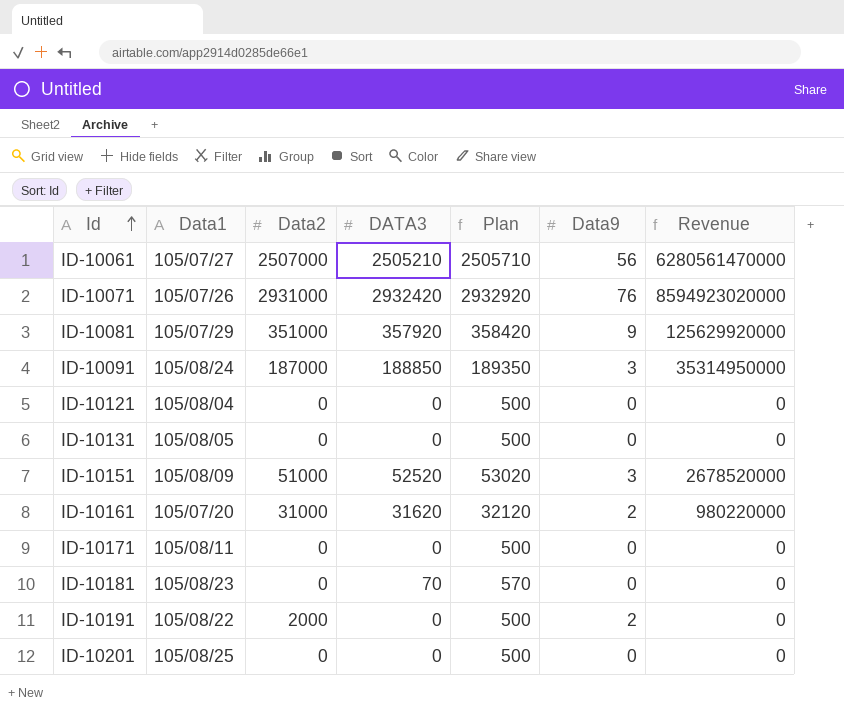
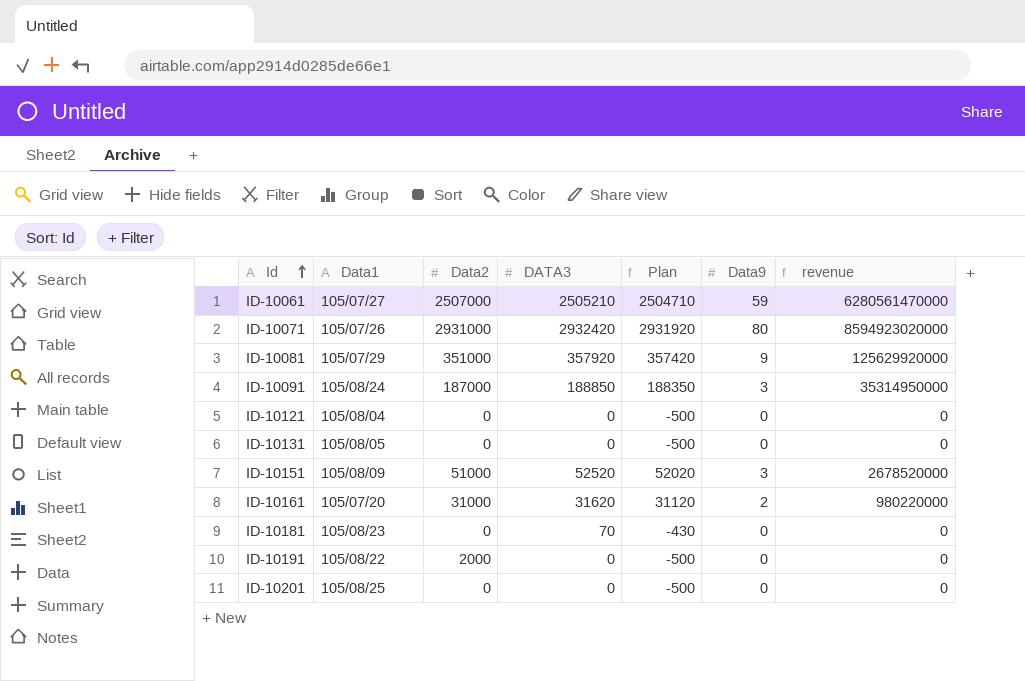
column Plan | formula: [DATA3] + 500 -> [DATA3] - 500
column name: Revenue -> revenue
row ID-10171: 105/08/11 | 0 | 0 | 500 | 0 | 0 -> none
ID-10061 | Data9: 56 -> 59
ID-10071 | Data9: 76 -> 80
ID-10191 | Data9: 2 -> 0

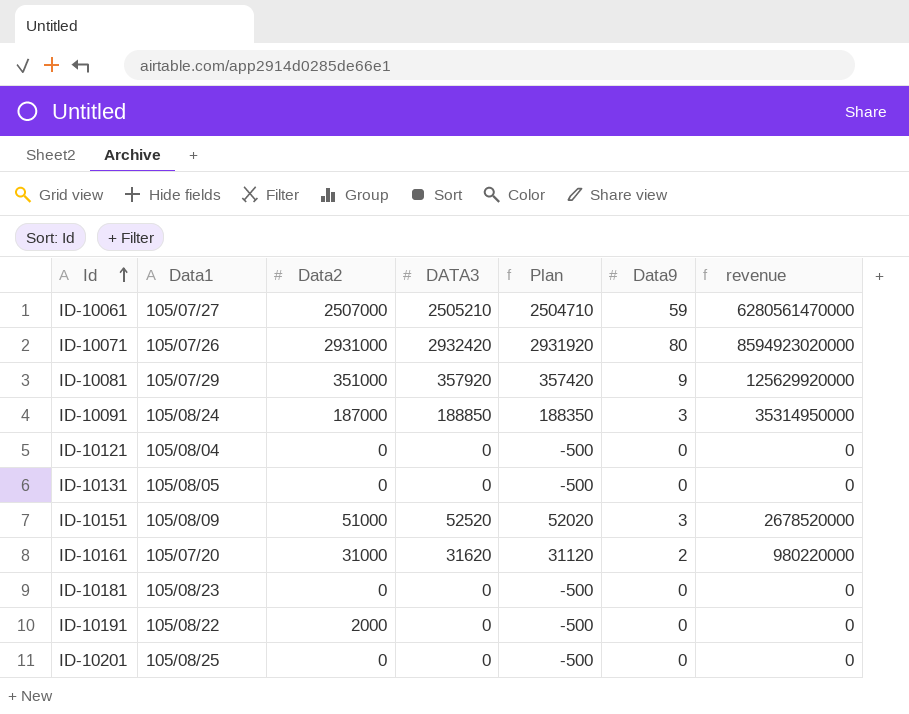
ID-10181 | DATA3: 70 -> 0
ID-10181 | Plan: -430 -> -500

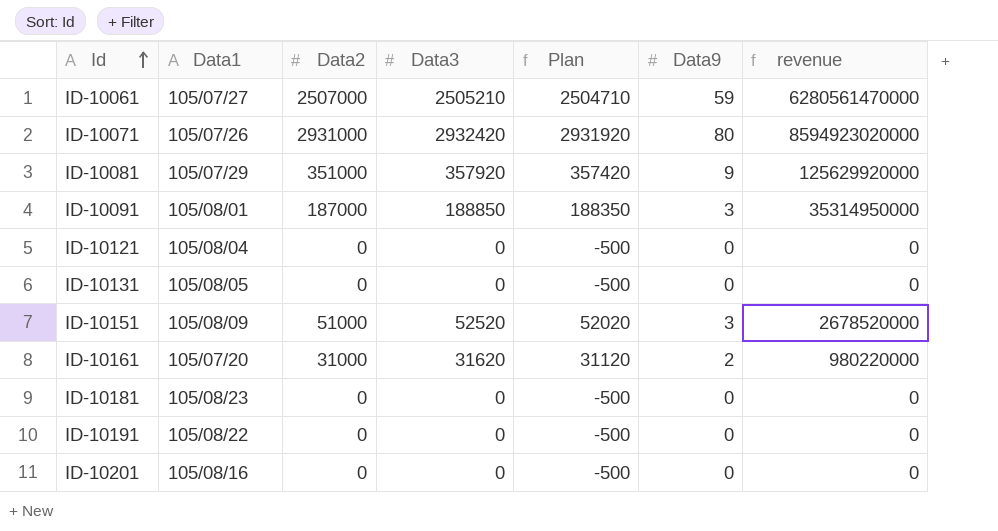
column name: DATA3 -> Data3
ID-10091 | Data1: 105/08/24 -> 105/08/01
ID-10191 | Data2: 2000 -> 0
ID-10201 | Data1: 105/08/25 -> 105/08/16

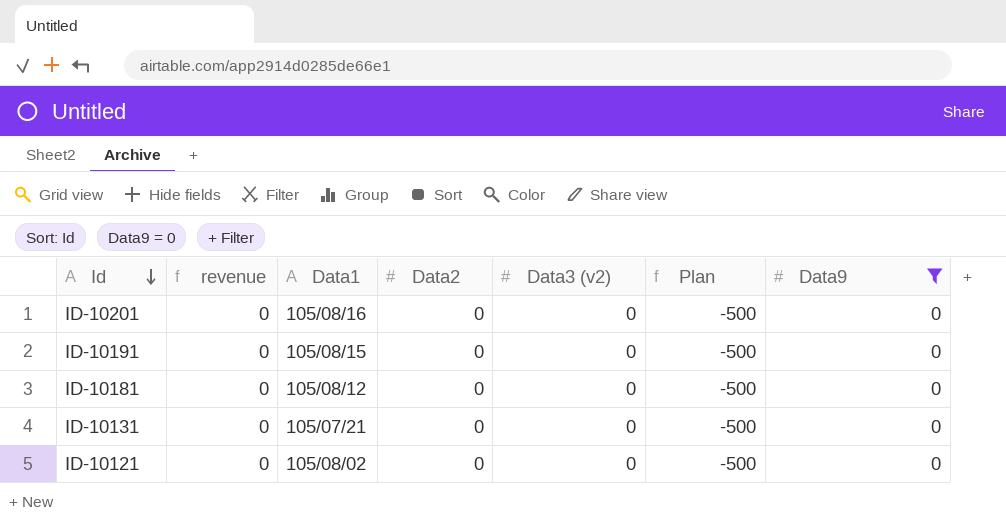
filter: none -> Data9 = 0
row order: Id ascending -> Id descending
column revenue | position: 7 -> 2
column name: Data3 -> Data3 (v2)
ID-10191 | Data1: 105/08/22 -> 105/08/15
ID-10181 | Data1: 105/08/23 -> 105/08/12
ID-10131 | Data1: 105/08/05 -> 105/07/21
ID-10121 | Data1: 105/08/04 -> 105/08/02

